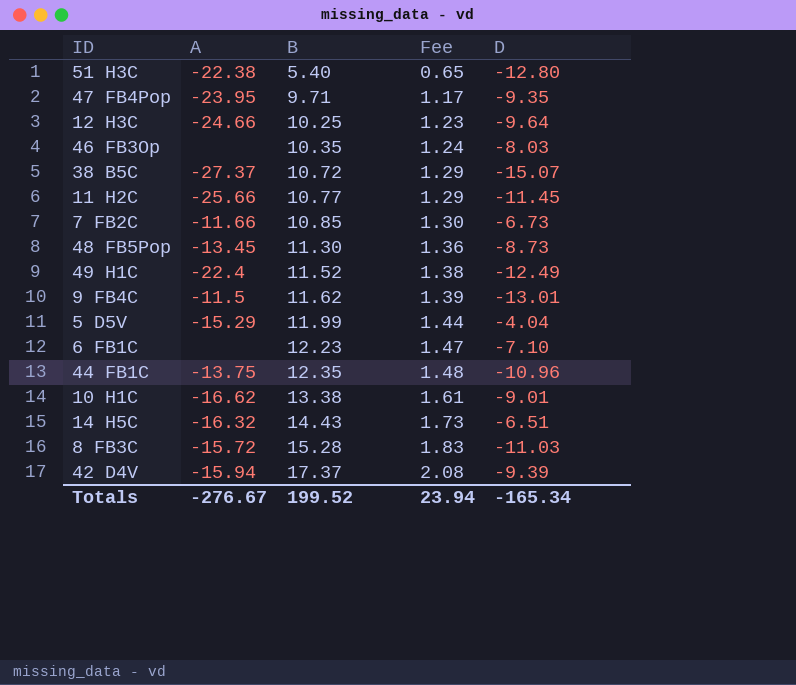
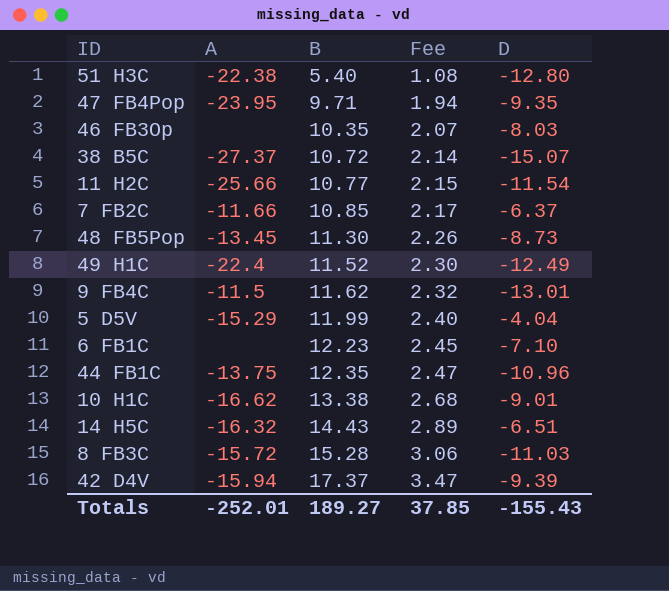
column Fee | formula: [B] * 0.12 -> [B] * 0.2
row 12 H3C: -24.66 | 10.25 | 1.23 | -9.64 -> none
11 H2C | D: -11.45 -> -11.54
7 FB2C | D: -6.73 -> -6.37
Totals | A: -276.67 -> -252.01
Totals | B: 199.52 -> 189.27
Totals | Fee: 23.94 -> 37.85
Totals | D: -165.34 -> -155.43

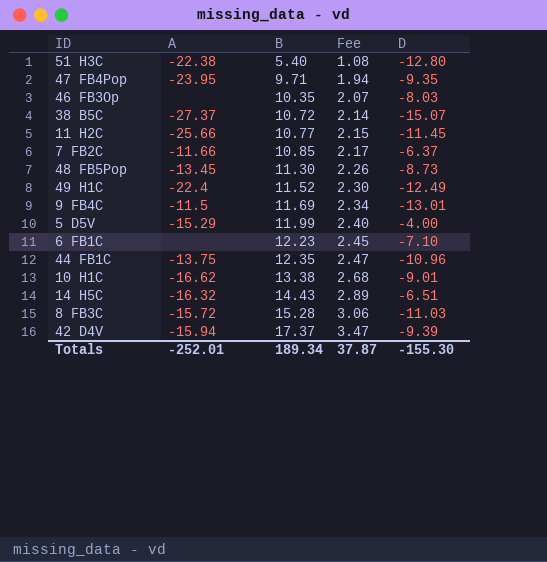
11 H2C | D: -11.54 -> -11.45
9 FB4C | B: 11.62 -> 11.69
9 FB4C | Fee: 2.32 -> 2.34
5 D5V | D: -4.04 -> -4.00
Totals | B: 189.27 -> 189.34
Totals | Fee: 37.85 -> 37.87
Totals | D: -155.43 -> -155.30

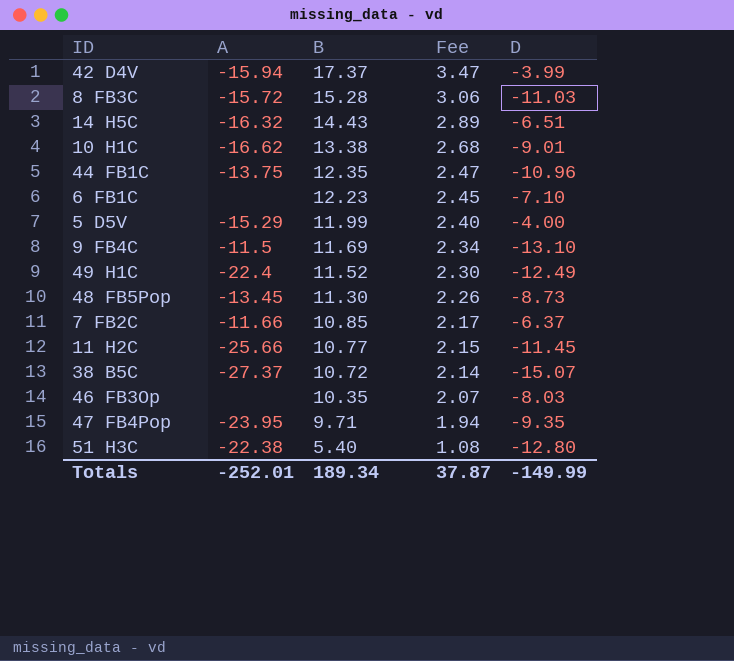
row order: B ascending -> B descending
42 D4V | D: -9.39 -> -3.99
9 FB4C | D: -13.01 -> -13.10
Totals | D: -155.30 -> -149.99

